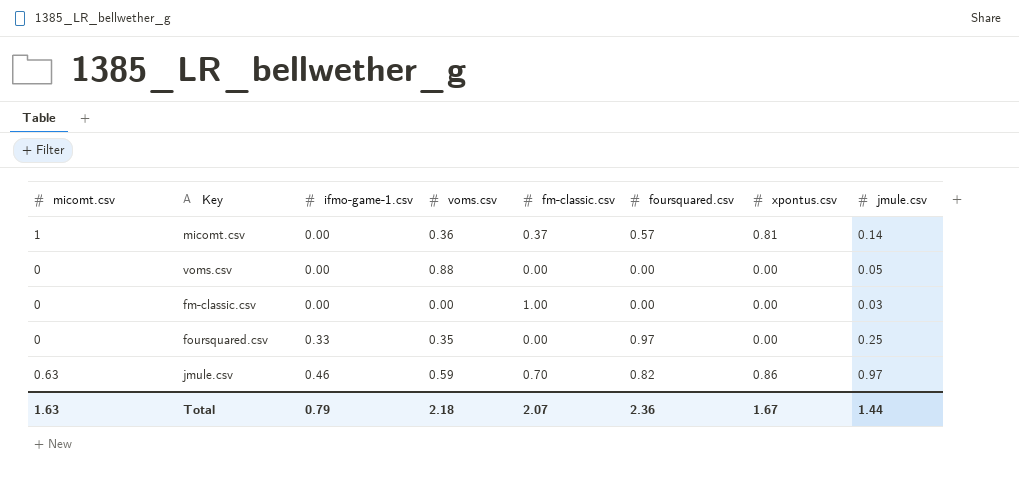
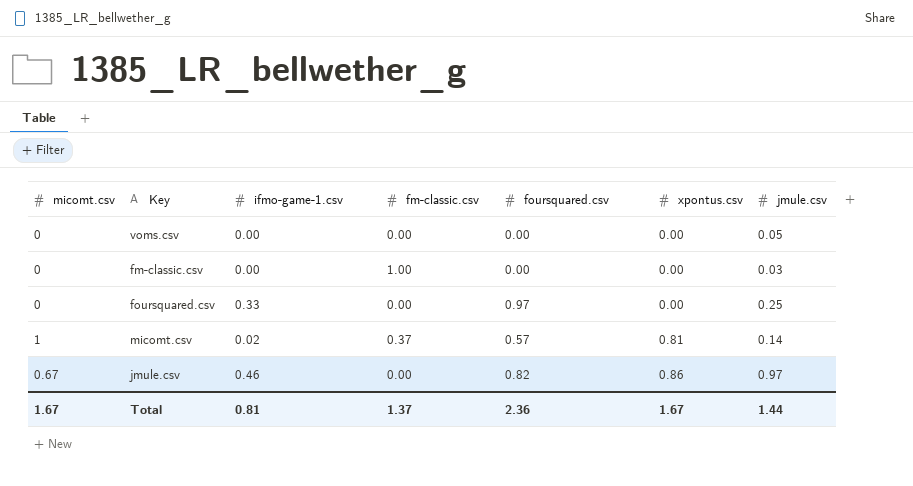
row order: ifmo-game-1.csv ascending -> xpontus.csv ascending
column voms.csv | position: 4 -> none
micomt.csv | ifmo-game-1.csv: 0.00 -> 0.02
jmule.csv | micomt.csv: 0.63 -> 0.67
jmule.csv | fm-classic.csv: 0.70 -> 0.00
Total | micomt.csv: 1.63 -> 1.67
Total | ifmo-game-1.csv: 0.79 -> 0.81
Total | fm-classic.csv: 2.07 -> 1.37

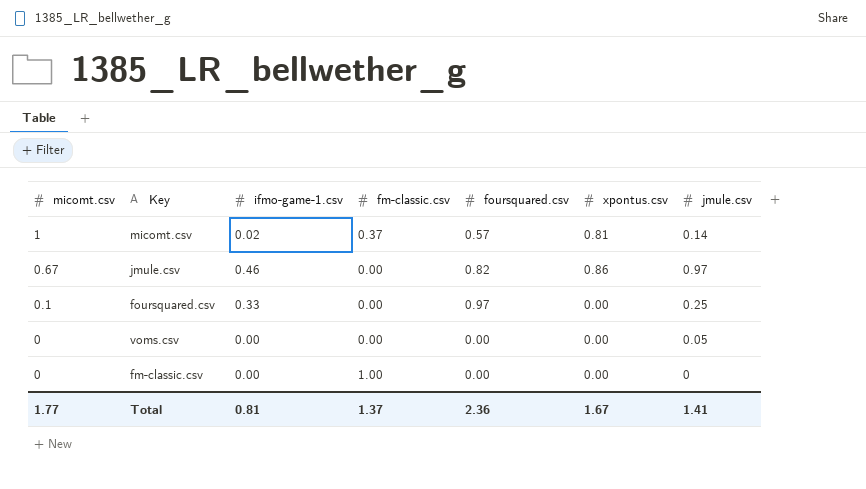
row order: xpontus.csv ascending -> micomt.csv descending
foursquared.csv | micomt.csv: 0 -> 0.1
fm-classic.csv | jmule.csv: 0.03 -> 0
Total | micomt.csv: 1.67 -> 1.77
Total | jmule.csv: 1.44 -> 1.41

